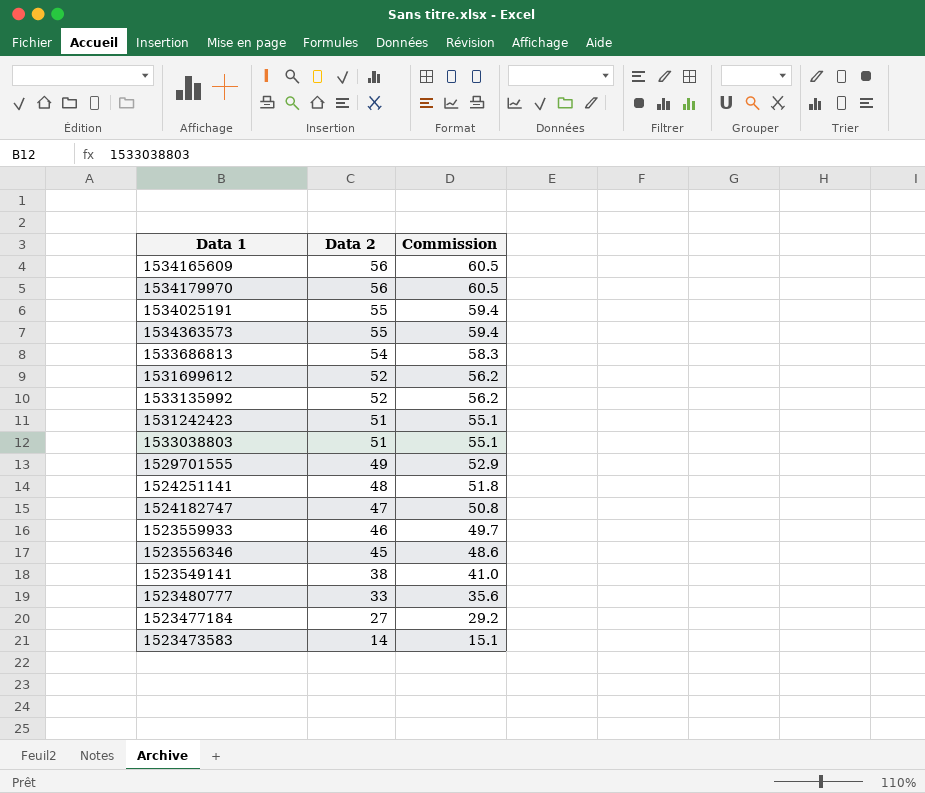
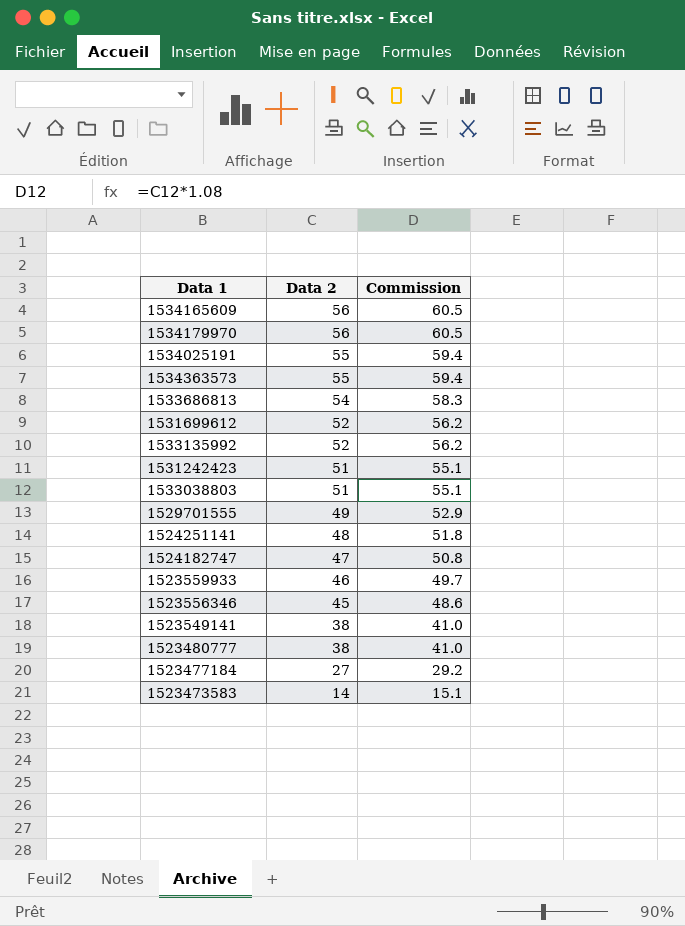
1523480777 | Data 2: 33 -> 38
1523480777 | Commission: 35.6 -> 41.0

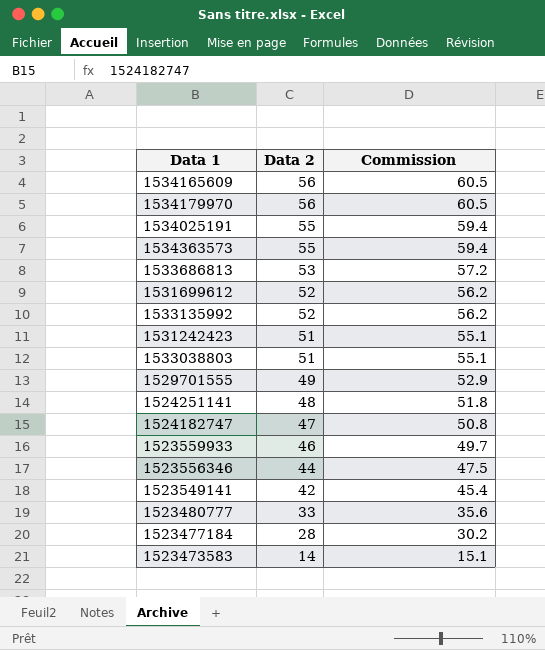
1533686813 | Data 2: 54 -> 53
1533686813 | Commission: 58.3 -> 57.2
1523556346 | Data 2: 45 -> 44
1523556346 | Commission: 48.6 -> 47.5
1523549141 | Data 2: 38 -> 42
1523549141 | Commission: 41.0 -> 45.4
1523480777 | Data 2: 38 -> 33
1523480777 | Commission: 41.0 -> 35.6
1523477184 | Data 2: 27 -> 28
1523477184 | Commission: 29.2 -> 30.2

